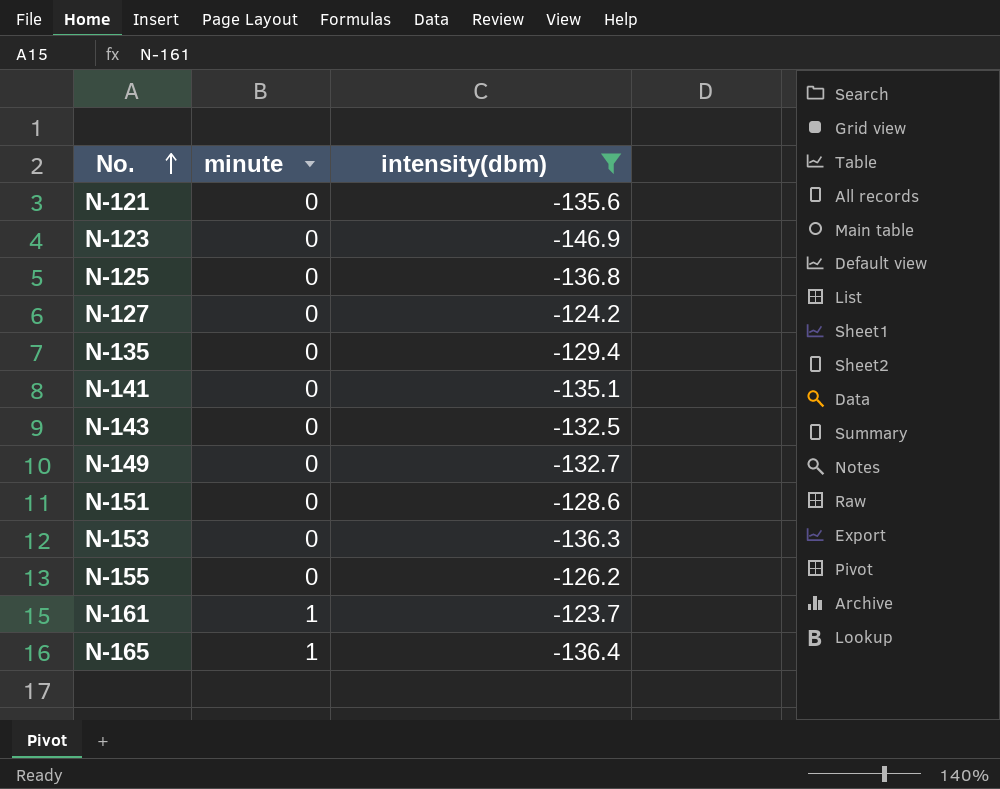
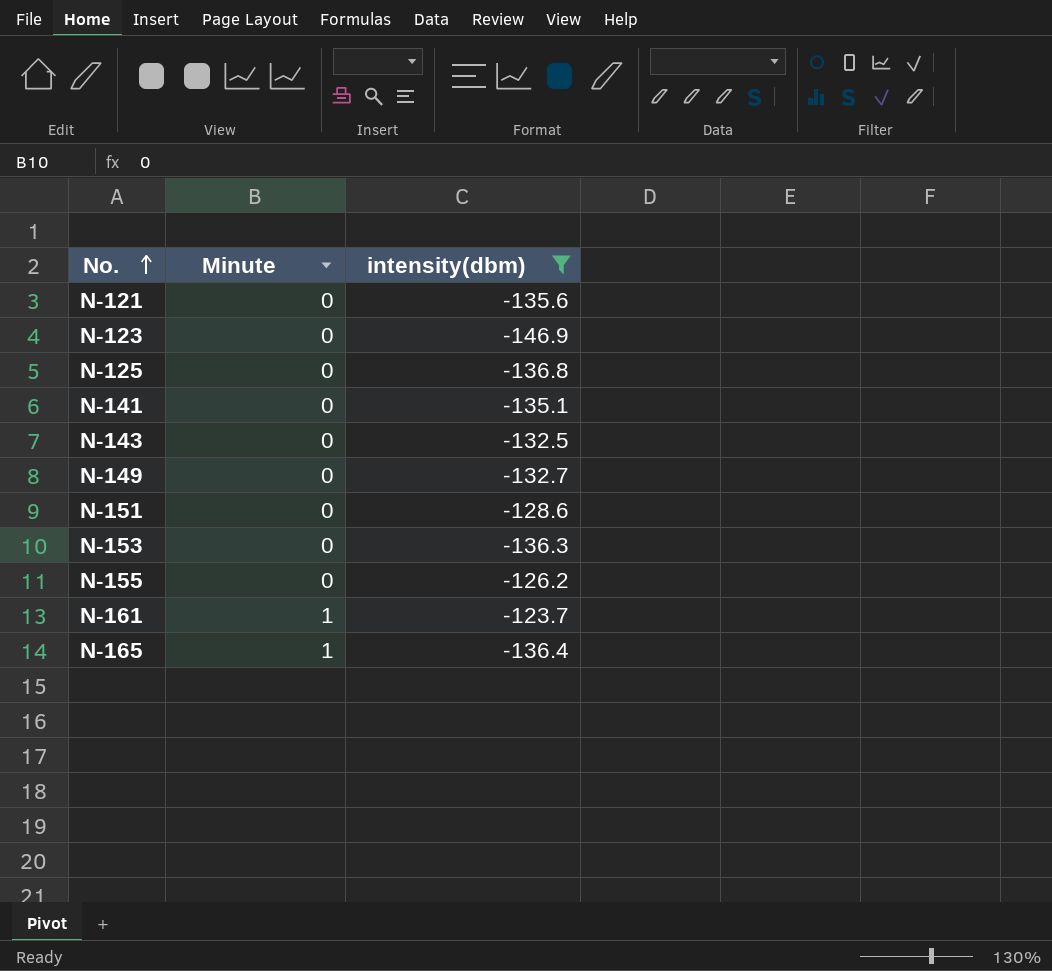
column name: minute -> Minute
row N-127: 0 | -124.2 -> none
row N-135: 0 | -129.4 -> none

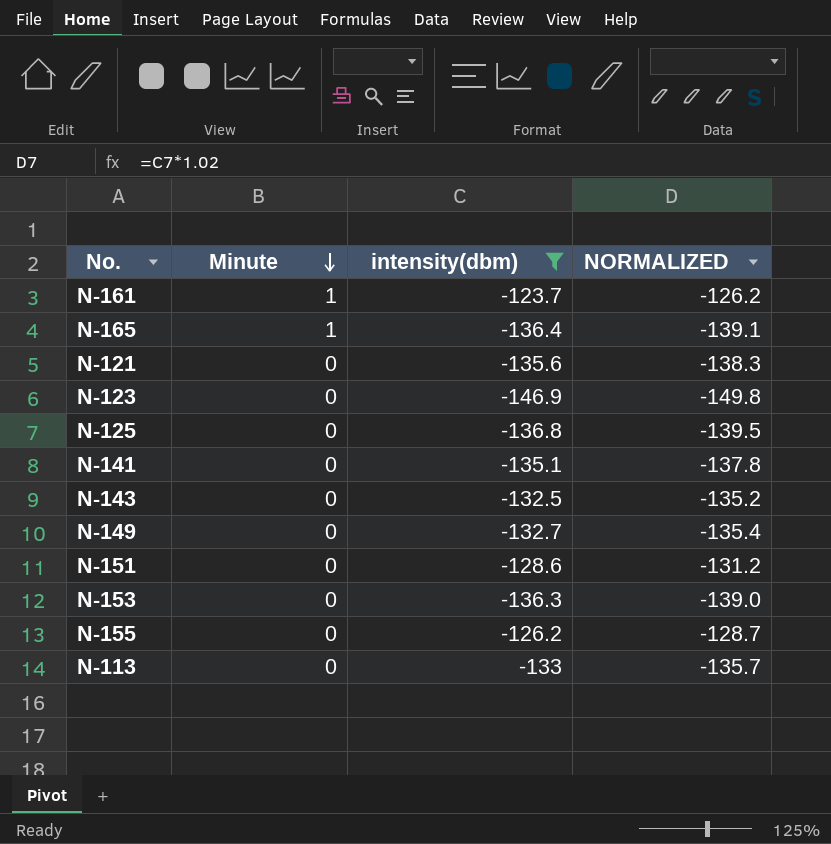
row order: No. ascending -> Minute descending
column NORMALIZED | formula: none -> [intensity(dbm)] * 1.02
row N-113: none -> 0 | -133 | -135.7

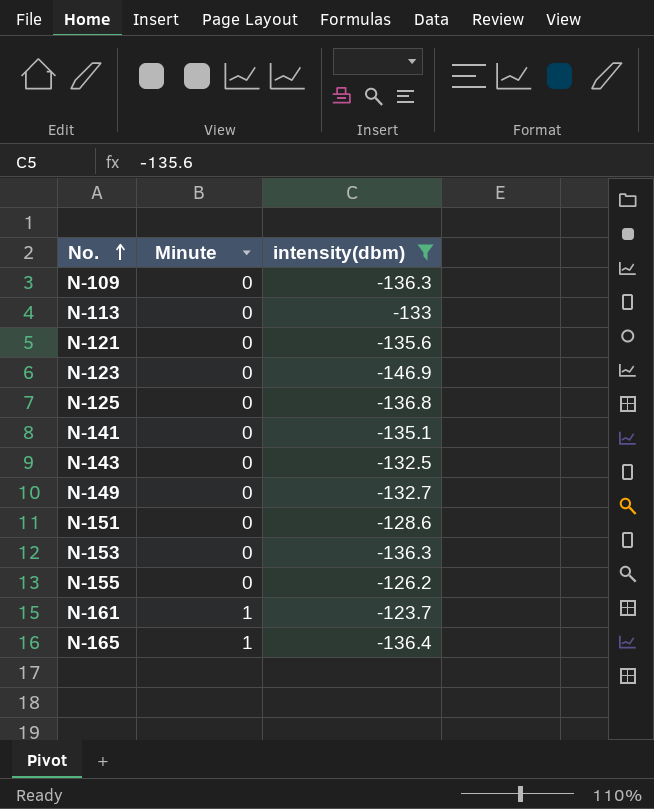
row order: Minute descending -> No. ascending
column NORMALIZED | formula: [intensity(dbm)] * 1.02 -> none
row N-109: none -> 0 | -136.3

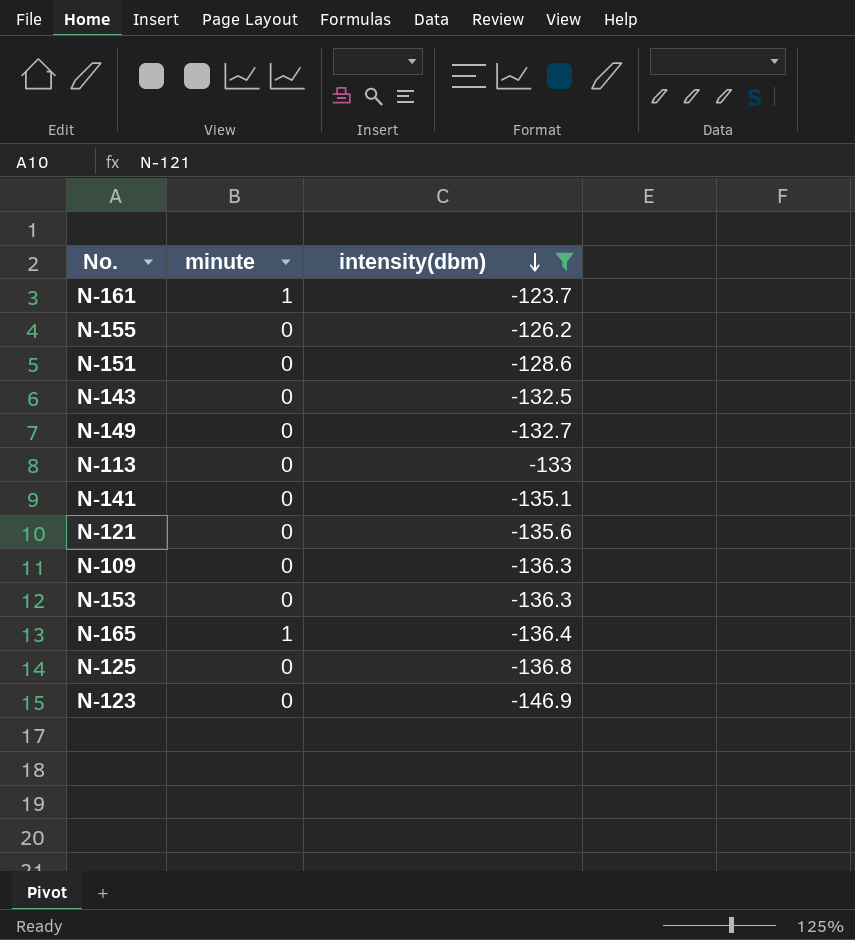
row order: No. ascending -> intensity(dbm) descending
column name: Minute -> minute

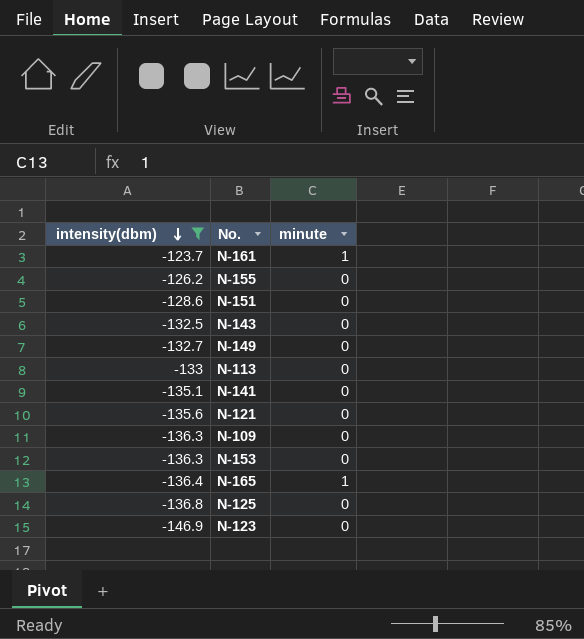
column intensity(dbm) | position: 3 -> 1

